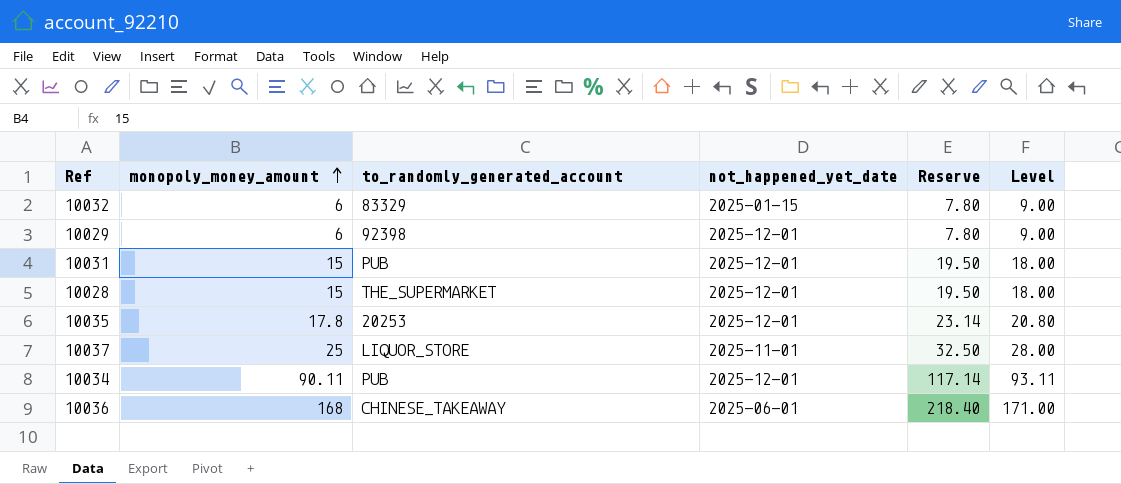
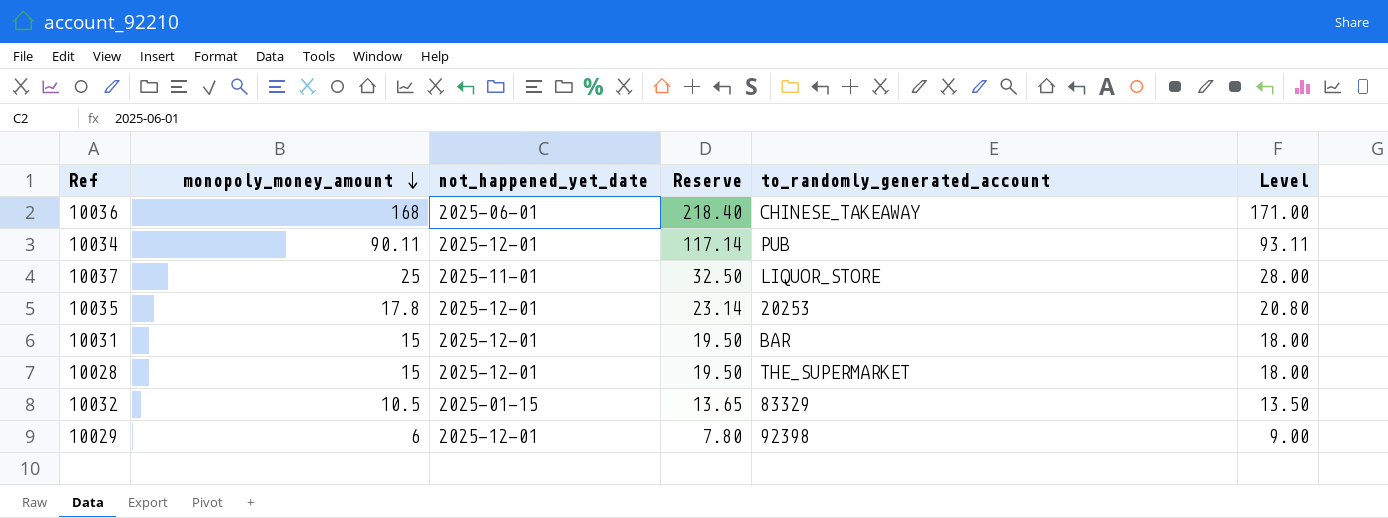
row order: monopoly_money_amount ascending -> monopoly_money_amount descending
column to_randomly_generated_account | position: 3 -> 5
10031 | to_randomly_generated_account: PUB -> BAR
10032 | monopoly_money_amount: 6 -> 10.5
10032 | Reserve: 7.80 -> 13.65
10032 | Level: 9.00 -> 13.50

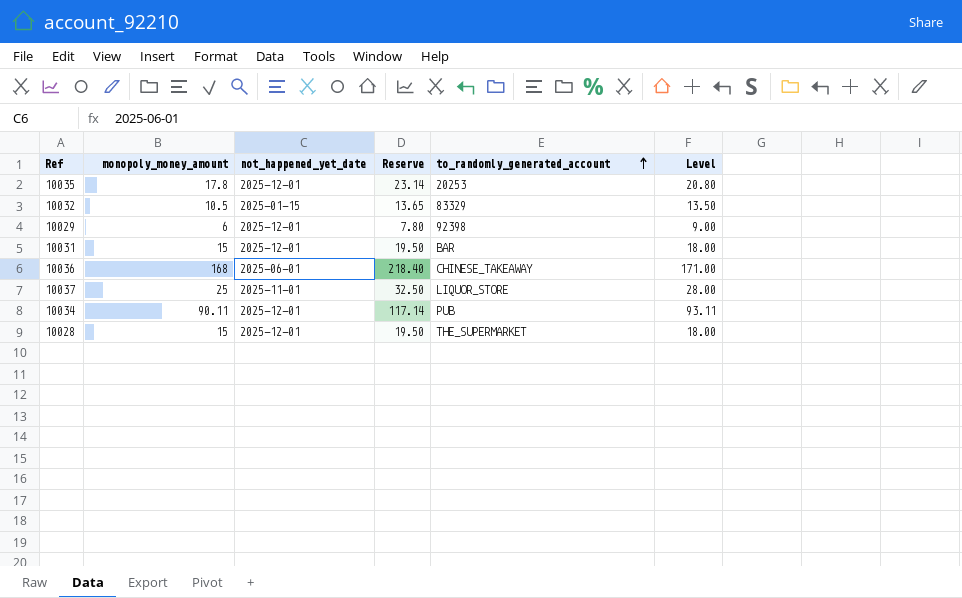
row order: monopoly_money_amount descending -> to_randomly_generated_account ascending

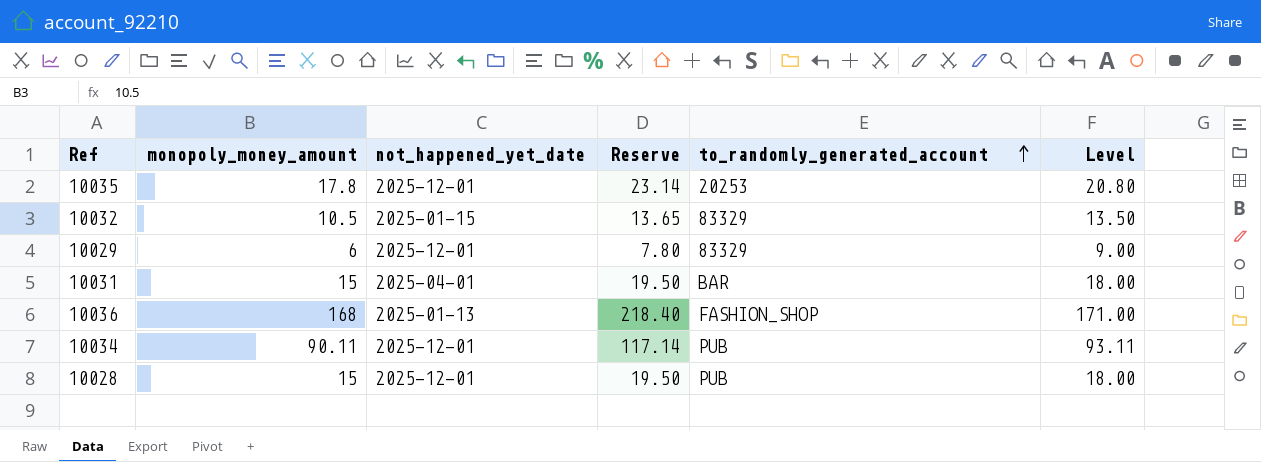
row 10037: 25 | 2025-11-01 | 32.50 | LIQUOR_STORE | 28.00 -> none
10029 | to_randomly_generated_account: 92398 -> 83329
10031 | not_happened_yet_date: 2025-12-01 -> 2025-04-01
10036 | not_happened_yet_date: 2025-06-01 -> 2025-01-13
10036 | to_randomly_generated_account: CHINESE_TAKEAWAY -> FASHION_SHOP
10028 | to_randomly_generated_account: THE_SUPERMARKET -> PUB

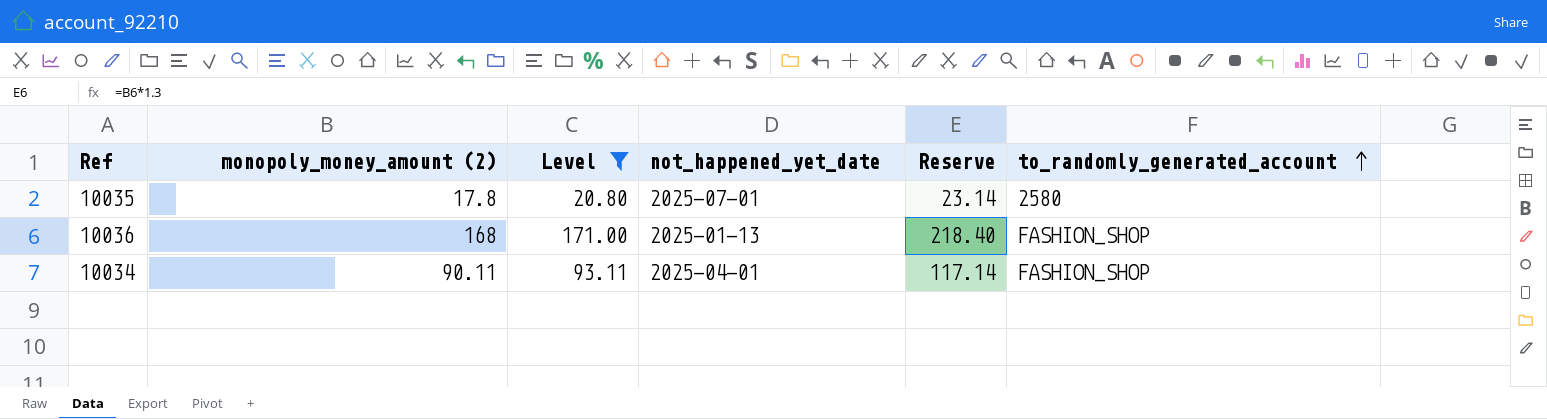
filter: none -> Level >= 20.80
column name: monopoly_money_amount -> monopoly_money_amount (2)
column Level | position: 6 -> 3
10035 | not_happened_yet_date: 2025-12-01 -> 2025-07-01
10035 | to_randomly_generated_account: 20253 -> 2580
10034 | not_happened_yet_date: 2025-12-01 -> 2025-04-01
10034 | to_randomly_generated_account: PUB -> FASHION_SHOP

